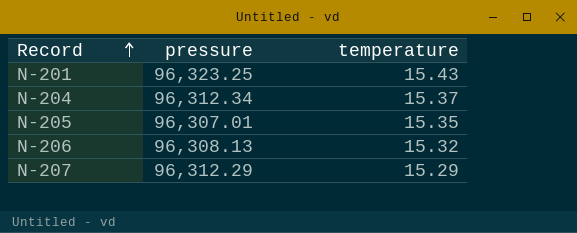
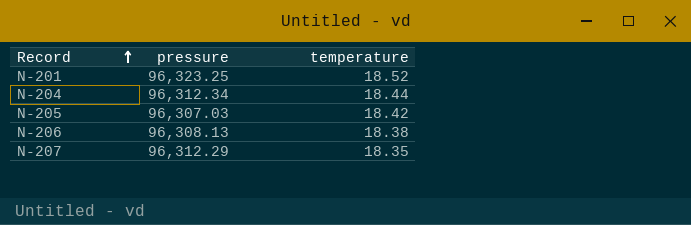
N-201 | temperature: 15.43 -> 18.52
N-204 | temperature: 15.37 -> 18.44
N-205 | pressure: 96,307.01 -> 96,307.03
N-205 | temperature: 15.35 -> 18.42
N-206 | temperature: 15.32 -> 18.38
N-207 | temperature: 15.29 -> 18.35

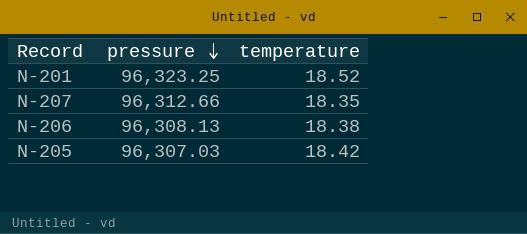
row order: Record ascending -> pressure descending
row N-204: 96,312.34 | 18.44 -> none
N-207 | pressure: 96,312.29 -> 96,312.66

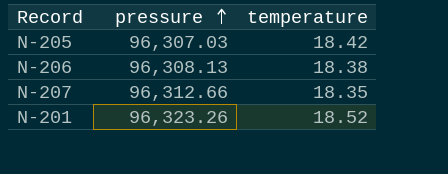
row order: pressure descending -> pressure ascending
N-201 | pressure: 96,323.25 -> 96,323.26

